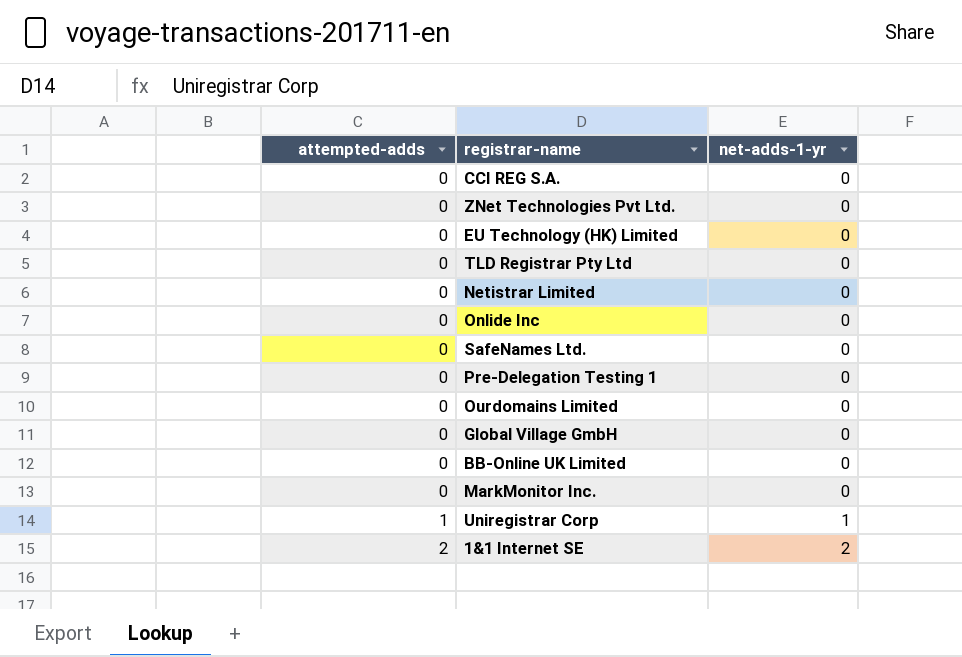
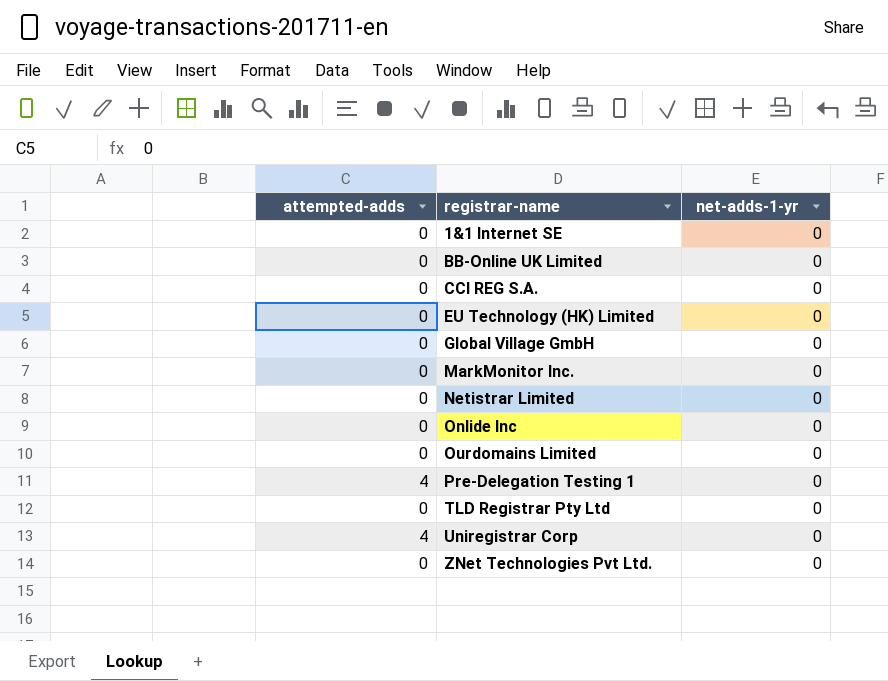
row order: attempted-adds ascending -> registrar-name ascending
row SafeNames Ltd.: 0 | 0 -> none
1&1 Internet SE | attempted-adds: 2 -> 0
1&1 Internet SE | net-adds-1-yr: 2 -> 0
Pre-Delegation Testing 1 | attempted-adds: 0 -> 4
Uniregistrar Corp | attempted-adds: 1 -> 4
Uniregistrar Corp | net-adds-1-yr: 1 -> 0

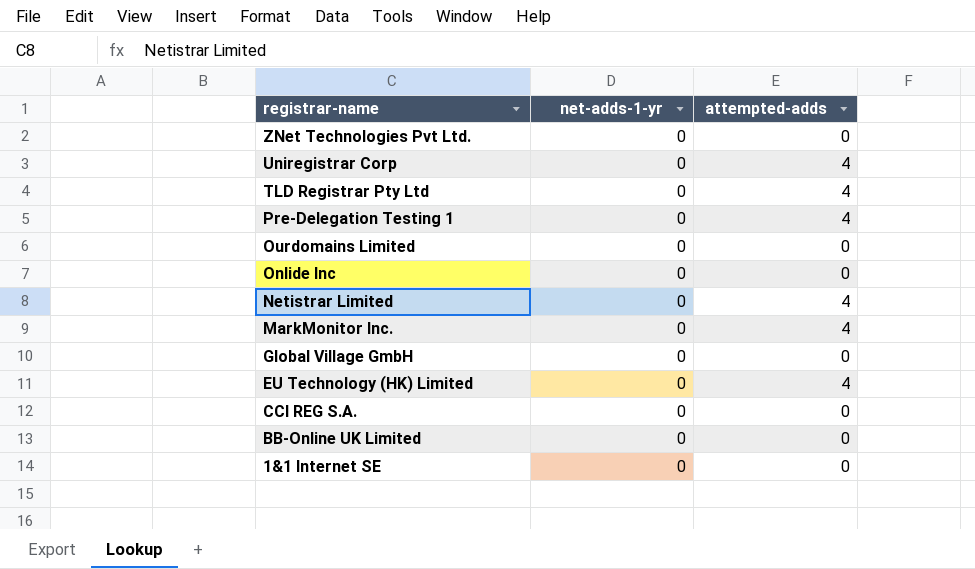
row order: registrar-name ascending -> registrar-name descending
column attempted-adds | position: 1 -> 3
TLD Registrar Pty Ltd | attempted-adds: 0 -> 4
Netistrar Limited | attempted-adds: 0 -> 4
MarkMonitor Inc. | attempted-adds: 0 -> 4
EU Technology (HK) Limited | attempted-adds: 0 -> 4

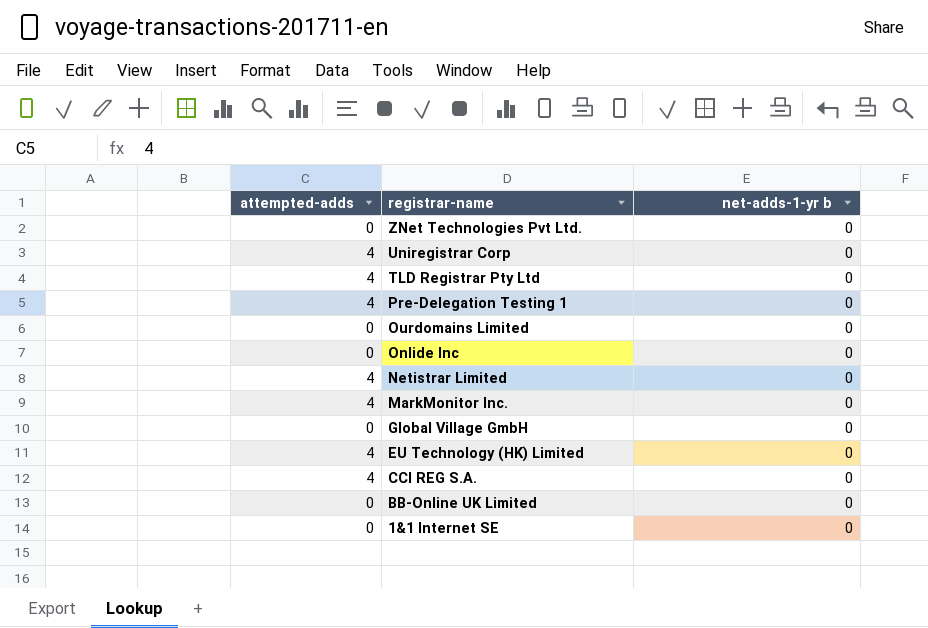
column attempted-adds | position: 3 -> 1
column name: net-adds-1-yr -> net-adds-1-yr b
CCI REG S.A. | attempted-adds: 0 -> 4

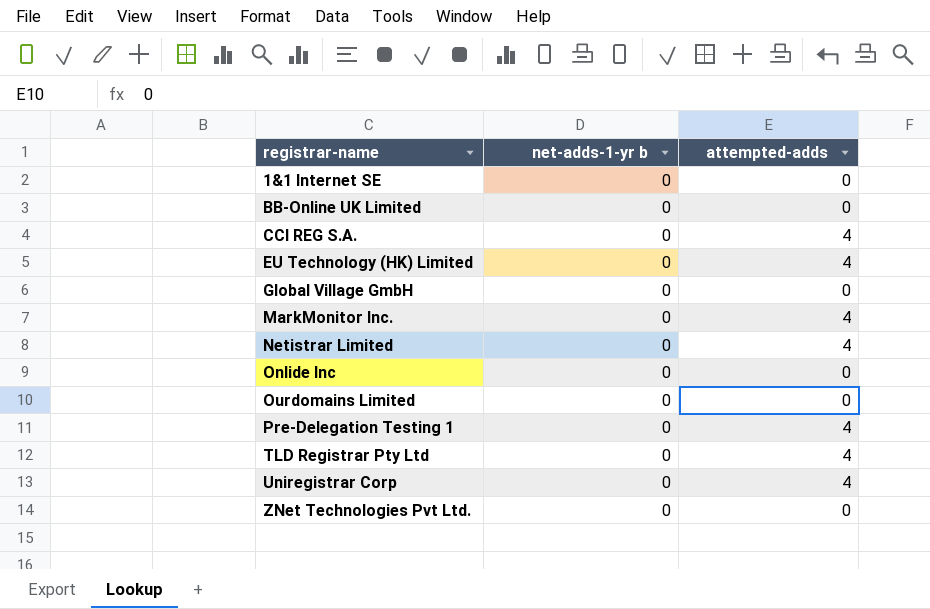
row order: registrar-name descending -> registrar-name ascending
column attempted-adds | position: 1 -> 3

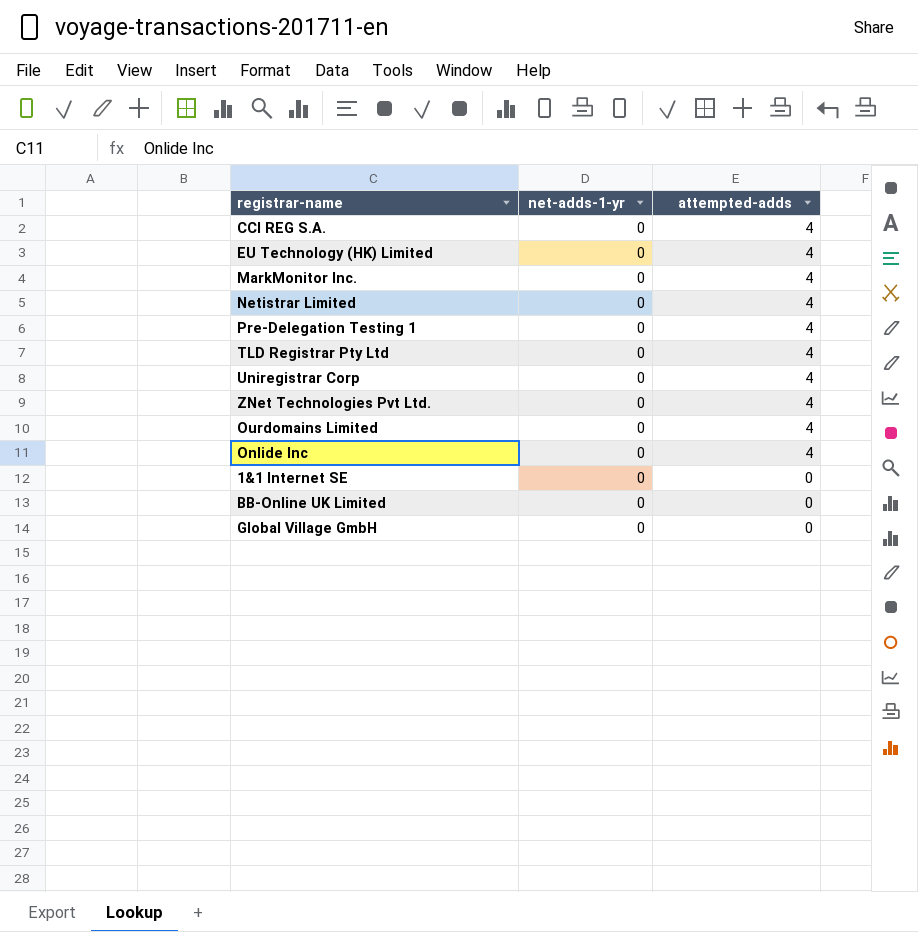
row order: registrar-name ascending -> attempted-adds descending
column name: net-adds-1-yr b -> net-adds-1-yr
ZNet Technologies Pvt Ltd. | attempted-adds: 0 -> 4
Ourdomains Limited | attempted-adds: 0 -> 4
Onlide Inc | attempted-adds: 0 -> 4

